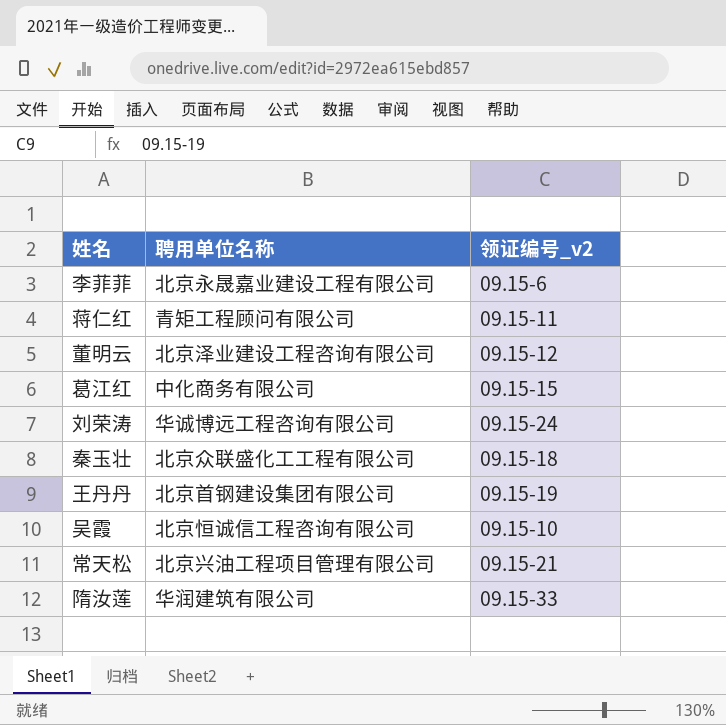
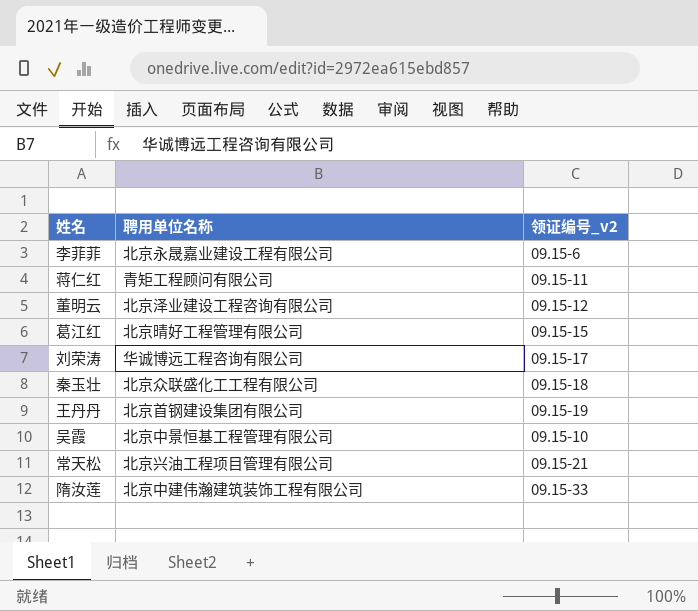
葛江红 | 聘用单位名称: 中化商务有限公司 -> 北京晴好工程管理有限公司
刘荣涛 | 领证编号_v2: 09.15-24 -> 09.15-17
吴霞 | 聘用单位名称: 北京恒诚信工程咨询有限公司 -> 北京中景恒基工程管理有限公司
隋汝莲 | 聘用单位名称: 华润建筑有限公司 -> 北京中建伟瀚建筑装饰工程有限公司

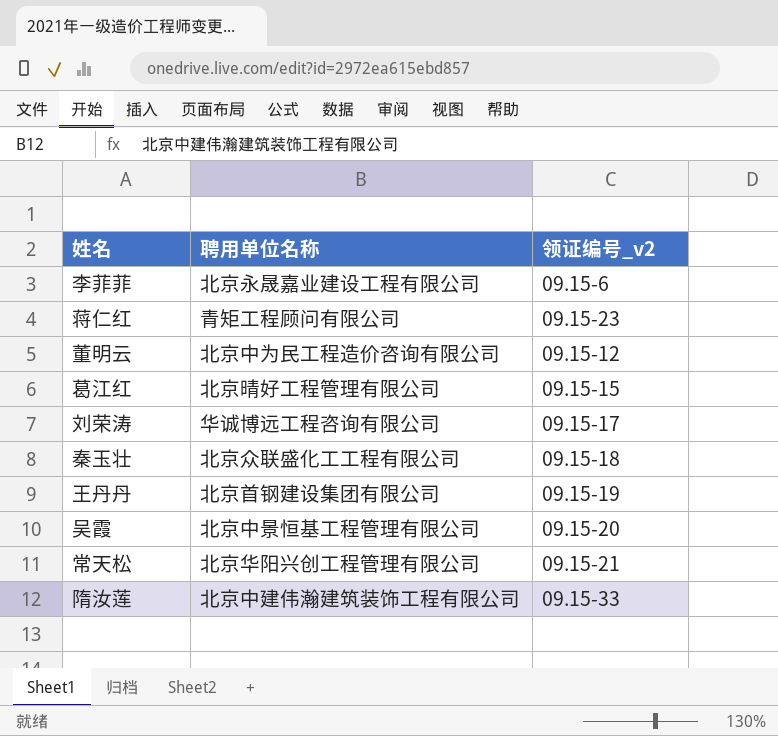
蒋仁红 | 领证编号_v2: 09.15-11 -> 09.15-23
董明云 | 聘用单位名称: 北京泽业建设工程咨询有限公司 -> 北京中为民工程造价咨询有限公司
吴霞 | 领证编号_v2: 09.15-10 -> 09.15-20
常天松 | 聘用单位名称: 北京兴油工程项目管理有限公司 -> 北京华阳兴创工程管理有限公司

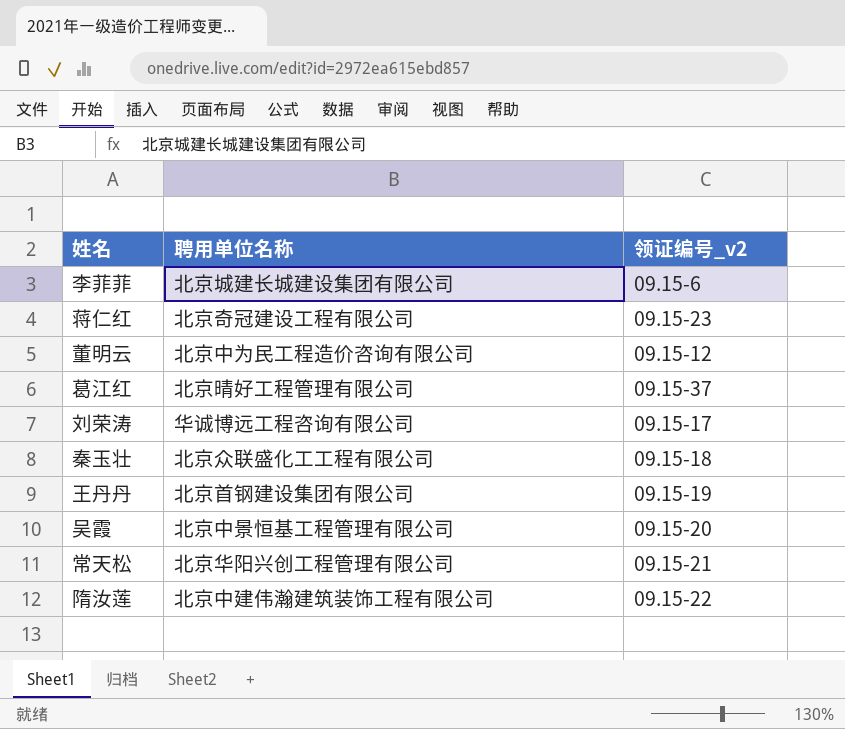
李菲菲 | 聘用单位名称: 北京永晟嘉业建设工程有限公司 -> 北京城建长城建设集团有限公司
蒋仁红 | 聘用单位名称: 青矩工程顾问有限公司 -> 北京奇冠建设工程有限公司
葛江红 | 领证编号_v2: 09.15-15 -> 09.15-37
隋汝莲 | 领证编号_v2: 09.15-33 -> 09.15-22

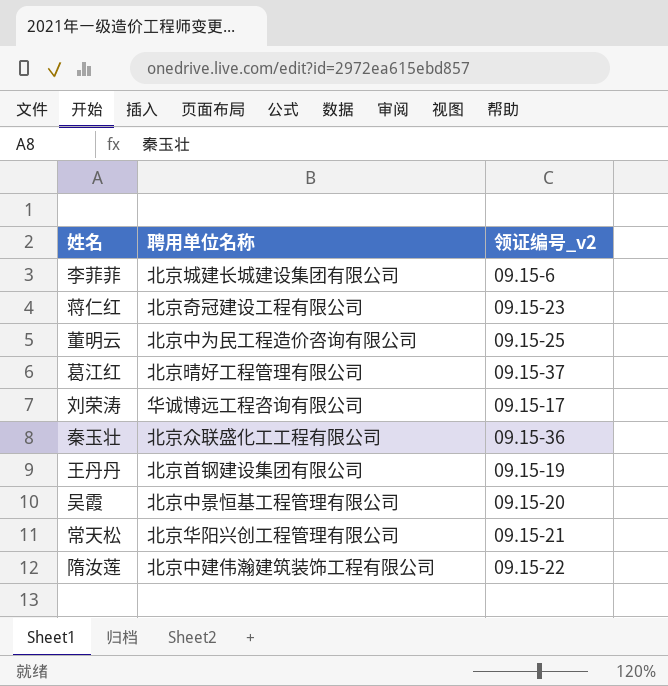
董明云 | 领证编号_v2: 09.15-12 -> 09.15-25
秦玉壮 | 领证编号_v2: 09.15-18 -> 09.15-36

